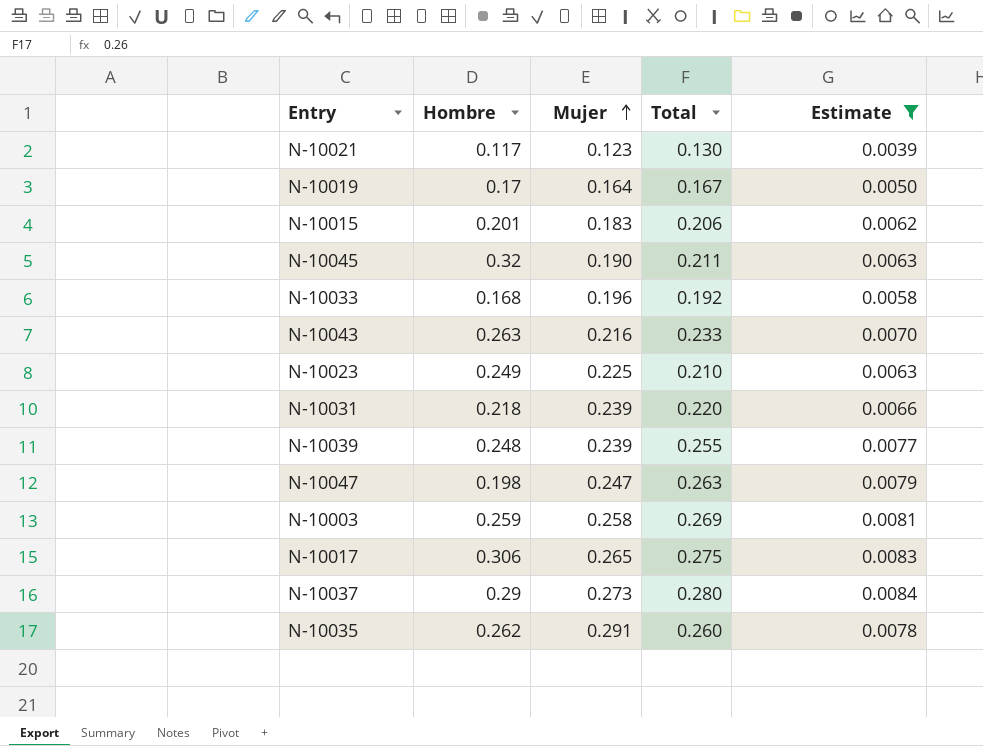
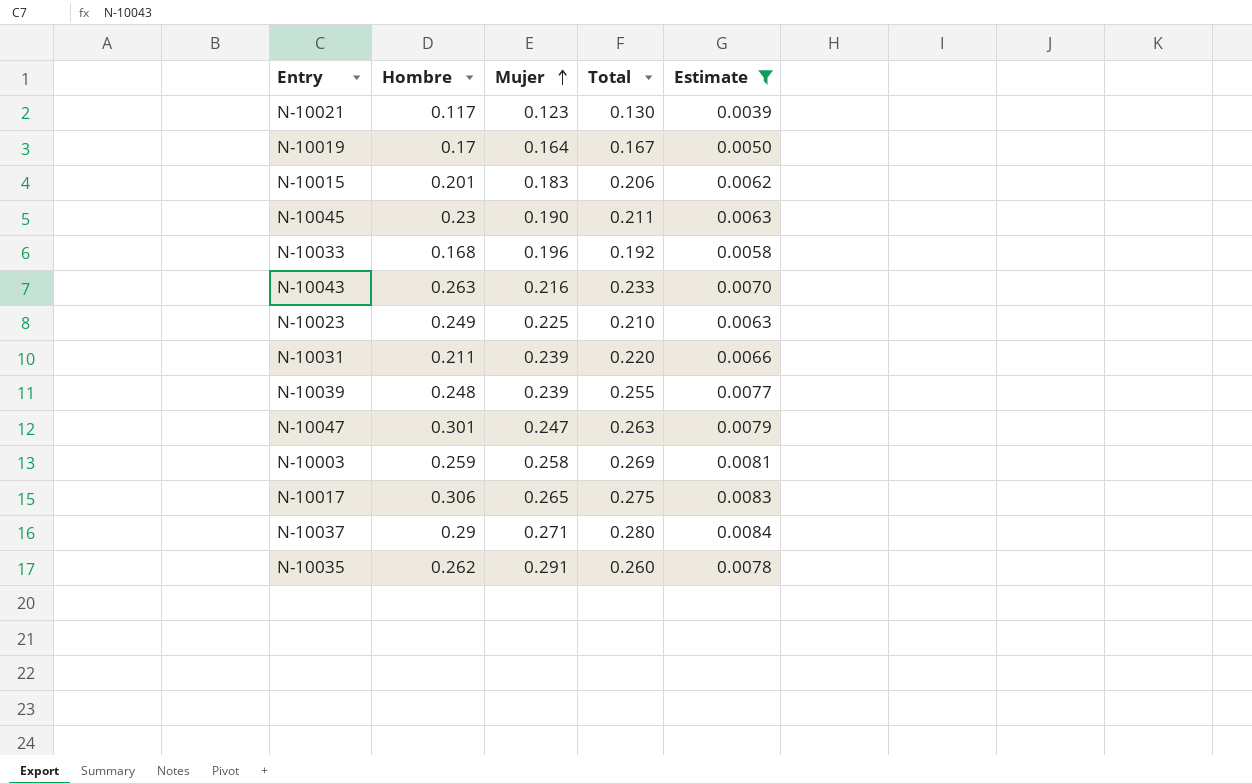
N-10045 | Hombre: 0.32 -> 0.23
N-10031 | Hombre: 0.218 -> 0.211
N-10047 | Hombre: 0.198 -> 0.301
N-10037 | Mujer: 0.273 -> 0.271

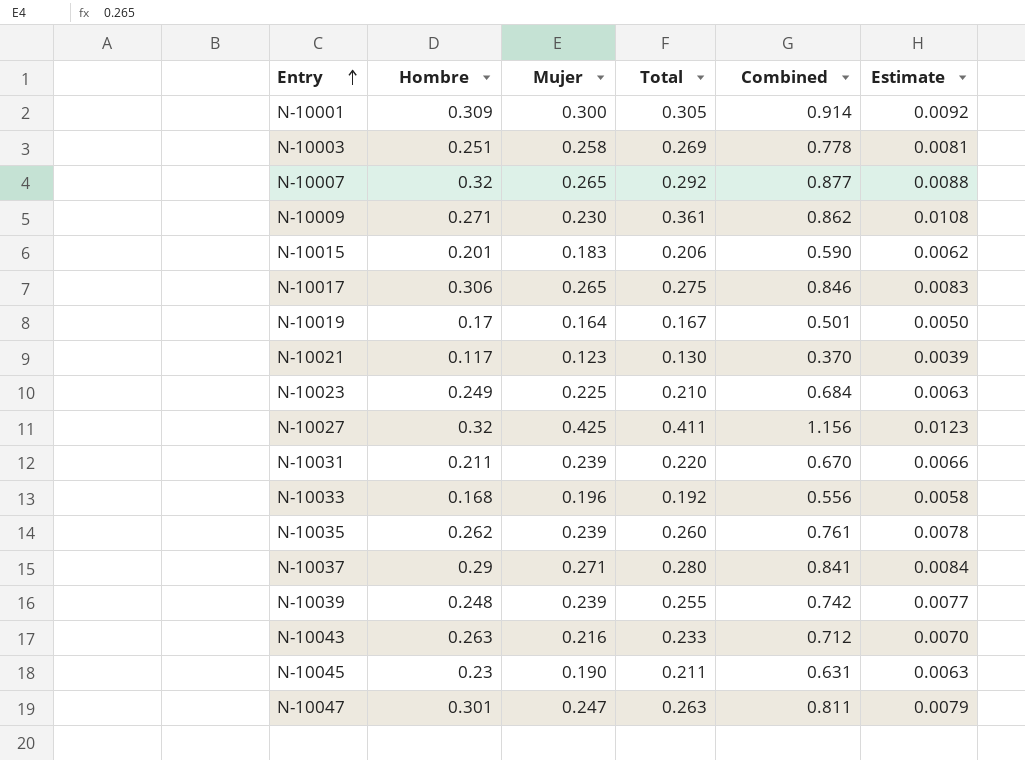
filter: Estimate <= 0.0084 -> none
row order: Mujer ascending -> Entry ascending
column Combined | formula: none -> [Hombre] + [Mujer] + [Total]
N-10003 | Hombre: 0.259 -> 0.251
N-10035 | Mujer: 0.291 -> 0.239

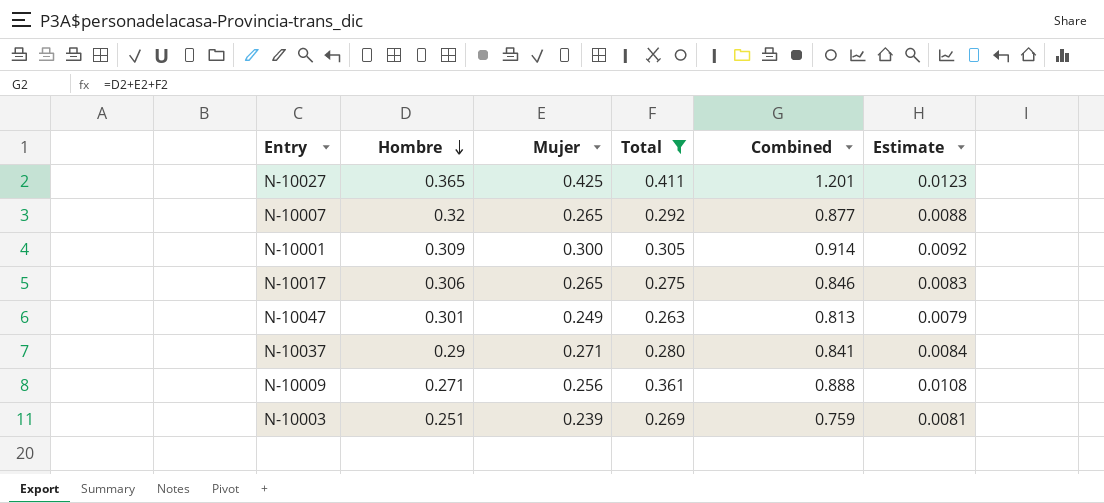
filter: none -> Total >= 0.263
row order: Entry ascending -> Hombre descending
N-10027 | Hombre: 0.32 -> 0.365
N-10027 | Combined: 1.156 -> 1.201
N-10047 | Mujer: 0.247 -> 0.249
N-10047 | Combined: 0.811 -> 0.813
N-10009 | Mujer: 0.230 -> 0.256
N-10009 | Combined: 0.862 -> 0.888
N-10003 | Mujer: 0.258 -> 0.239
N-10003 | Combined: 0.778 -> 0.759

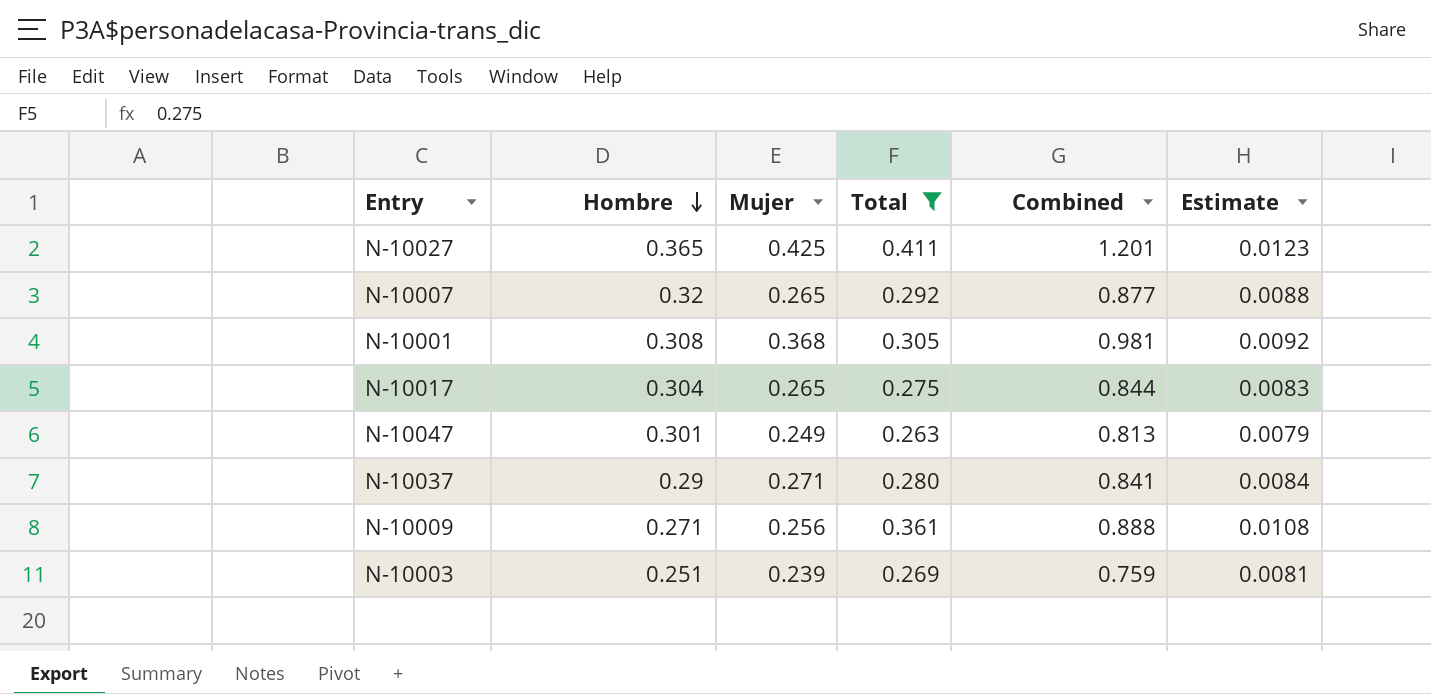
N-10001 | Hombre: 0.309 -> 0.308
N-10001 | Mujer: 0.300 -> 0.368
N-10001 | Combined: 0.914 -> 0.981
N-10017 | Hombre: 0.306 -> 0.304
N-10017 | Combined: 0.846 -> 0.844

